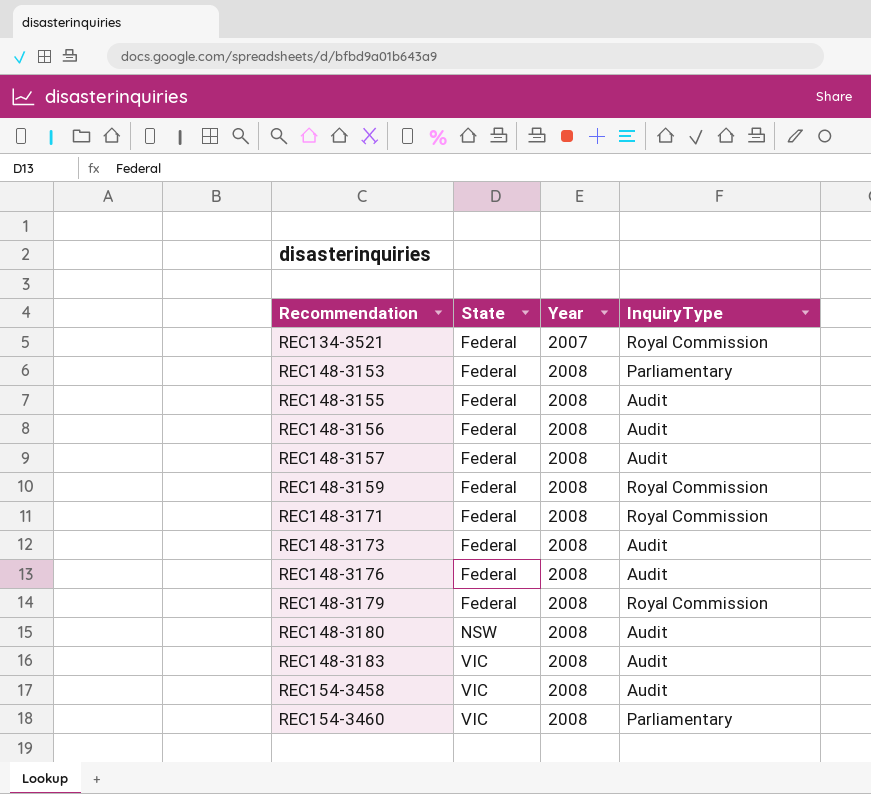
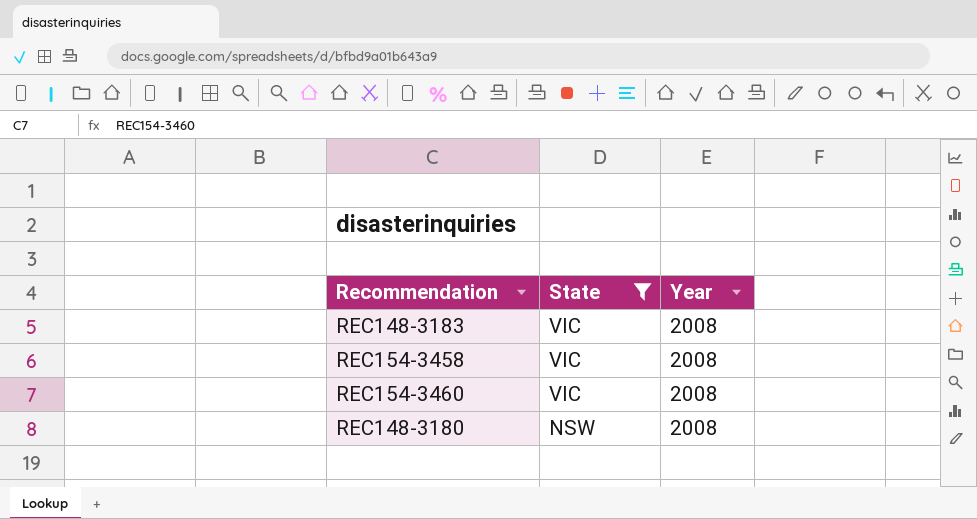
filter: none -> State != Federal
row order: Recommendation ascending -> State descending
column InquiryType | position: 4 -> none

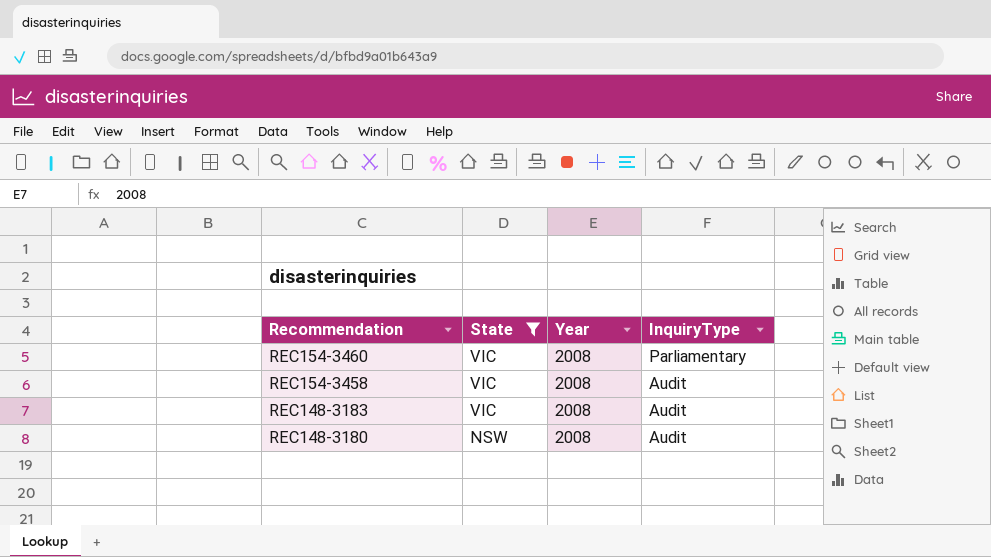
row order: State descending -> Recommendation descending
column InquiryType | position: none -> 4

